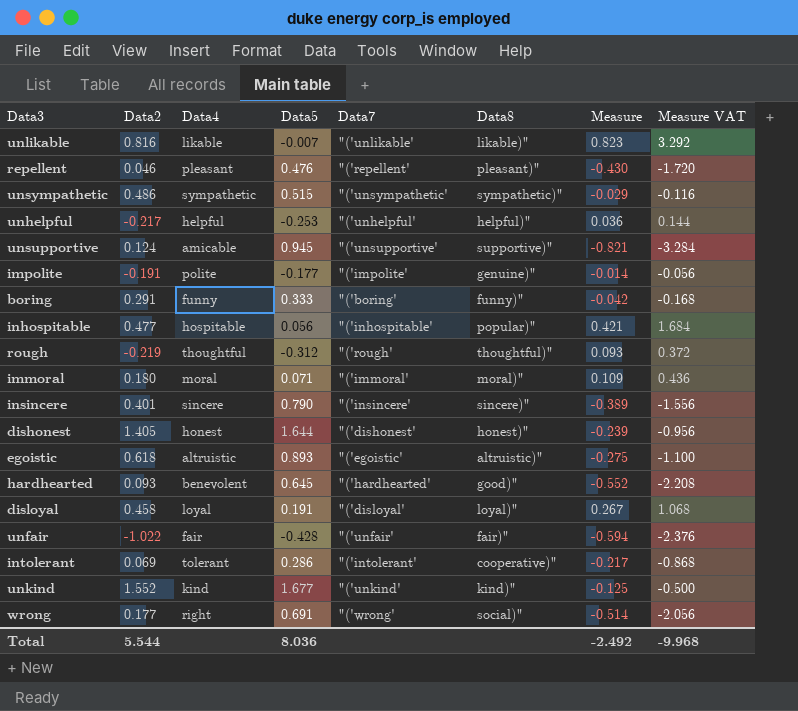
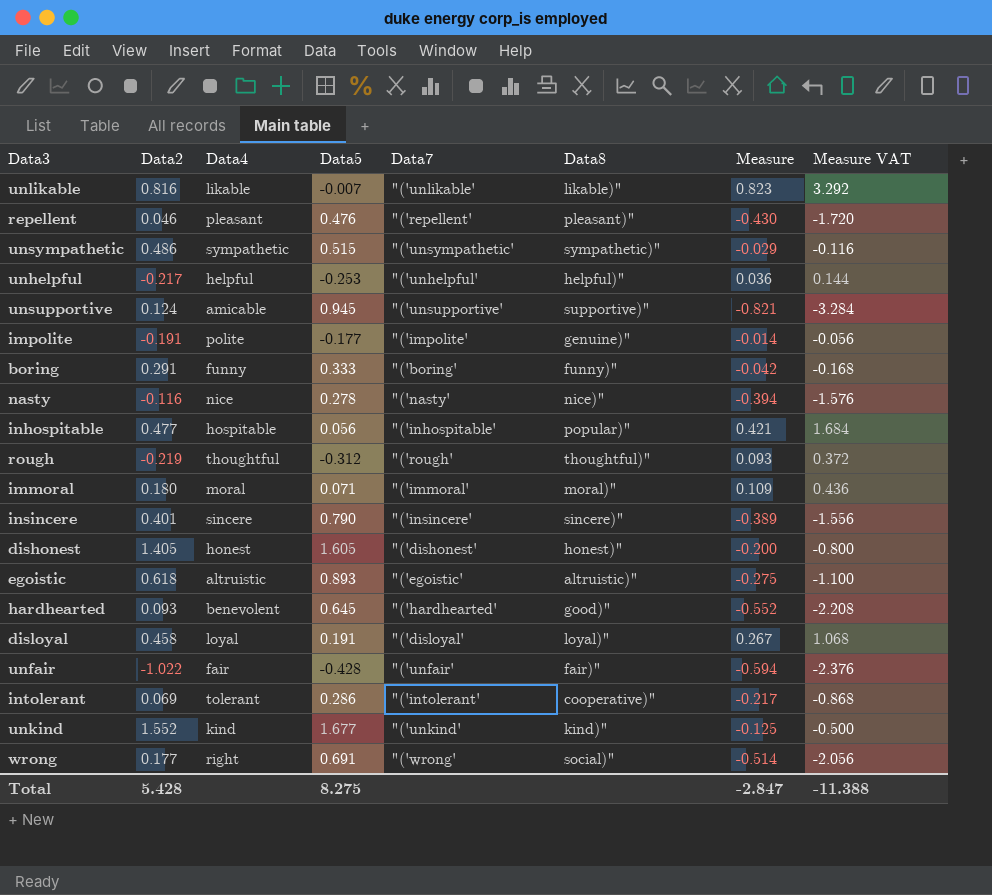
row nasty: none -> -0.116 | nice | 0.278 | "('nasty' | nice)" | -0.394 | -1.576
dishonest | Data5: 1.644 -> 1.605
dishonest | Measure: -0.239 -> -0.200
dishonest | Measure VAT: -0.956 -> -0.800
Total | Data2: 5.544 -> 5.428
Total | Data5: 8.036 -> 8.275
Total | Measure: -2.492 -> -2.847
Total | Measure VAT: -9.968 -> -11.388

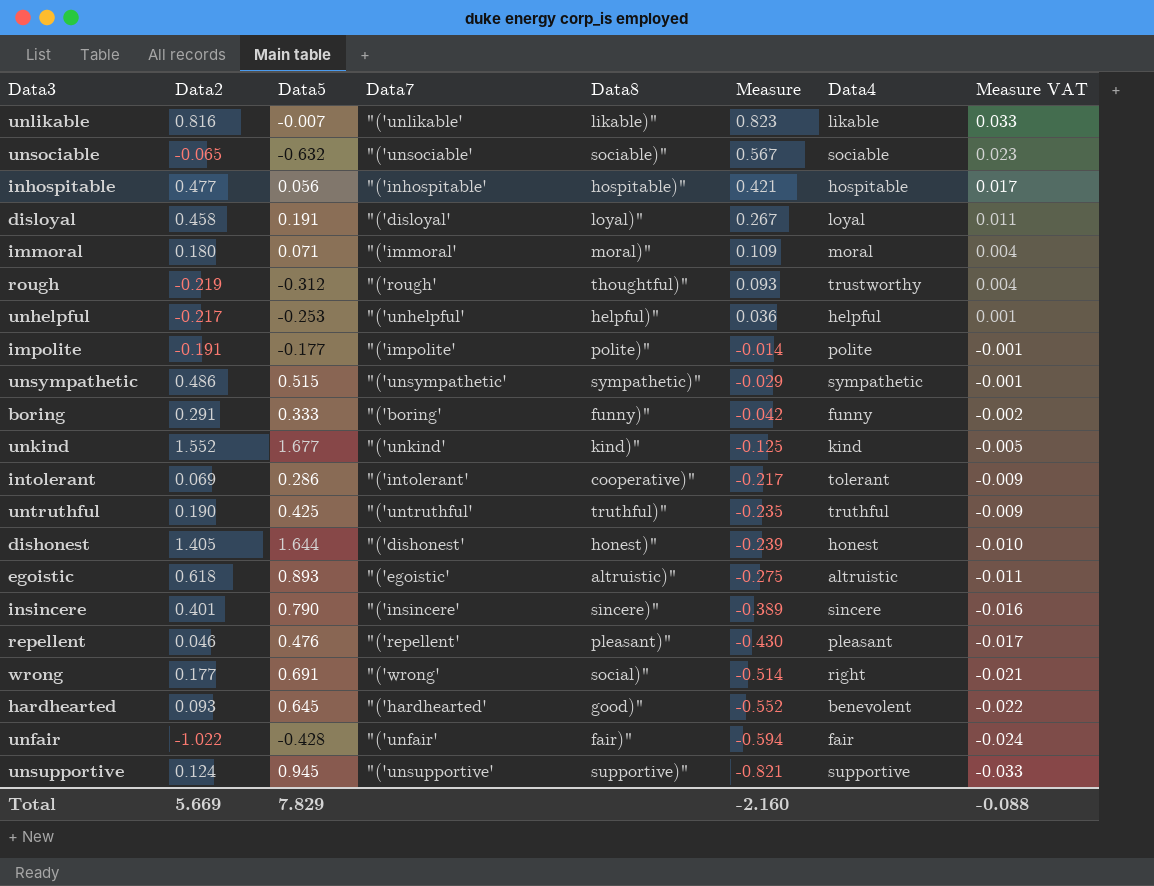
row order: none -> Measure descending
column Data4 | position: 3 -> 7
column Measure VAT | formula: [Measure] * 4 -> [Measure] * 0.04
row nasty: -0.116 | nice | 0.278 | "('nasty' | nice)" | -0.394 | -1.576 -> none
row unsociable: none -> -0.065 | -0.632 | "('unsociable' | sociable)" | 0.567 | sociable | 0.023
inhospitable | Data8: popular)" -> hospitable)"
rough | Data4: thoughtful -> trustworthy
impolite | Data8: genuine)" -> polite)"
row untruthful: none -> 0.190 | 0.425 | "('untruthful' | truthful)" | -0.235 | truthful | -0.009
dishonest | Data5: 1.605 -> 1.644
dishonest | Measure: -0.200 -> -0.239
unsupportive | Data4: amicable -> supportive
Total | Data2: 5.428 -> 5.669
Total | Data5: 8.275 -> 7.829
Total | Measure: -2.847 -> -2.160
Total | Measure VAT: -11.388 -> -0.088

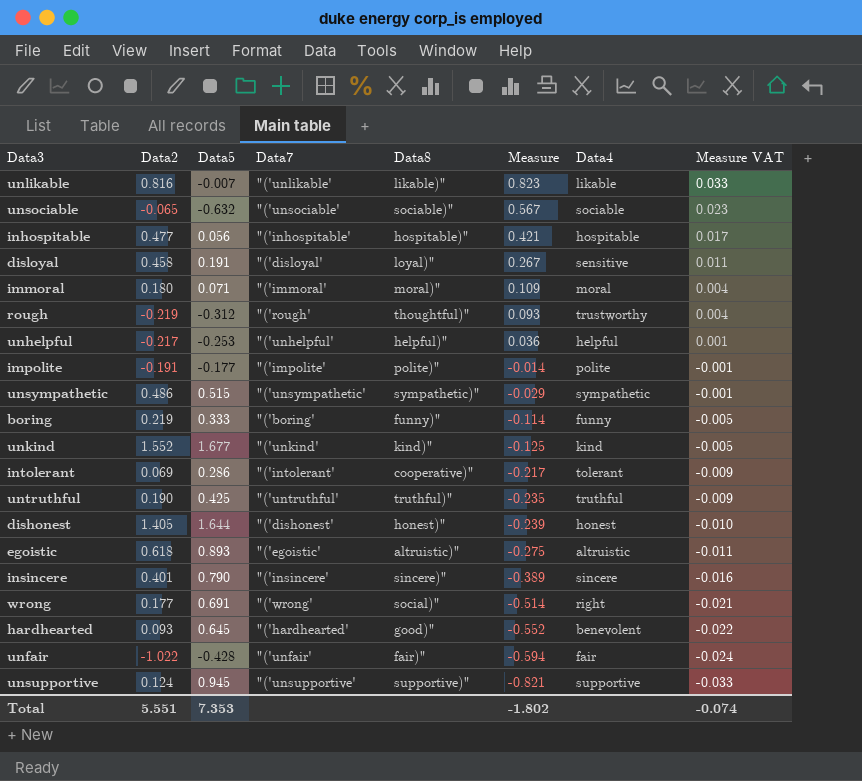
row repellent: 0.046 | 0.476 | "('repellent' | pleasant)" | -0.430 | pleasant | -0.017 -> none
disloyal | Data4: loyal -> sensitive
boring | Data2: 0.291 -> 0.219
boring | Measure: -0.042 -> -0.114
boring | Measure VAT: -0.002 -> -0.005
Total | Data2: 5.669 -> 5.551
Total | Data5: 7.829 -> 7.353
Total | Measure: -2.160 -> -1.802
Total | Measure VAT: -0.088 -> -0.074

